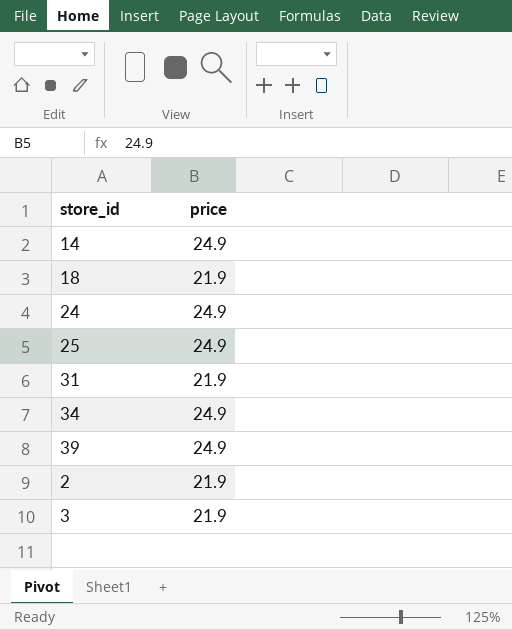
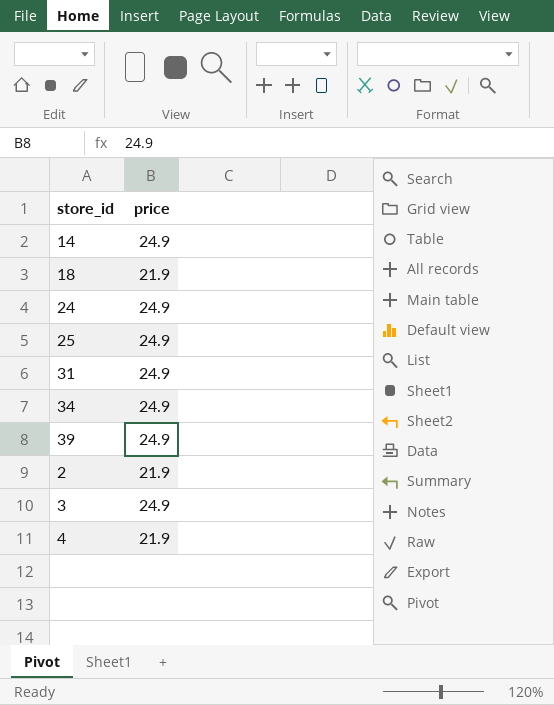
31 | price: 21.9 -> 24.9
3 | price: 21.9 -> 24.9
row 4: none -> 21.9

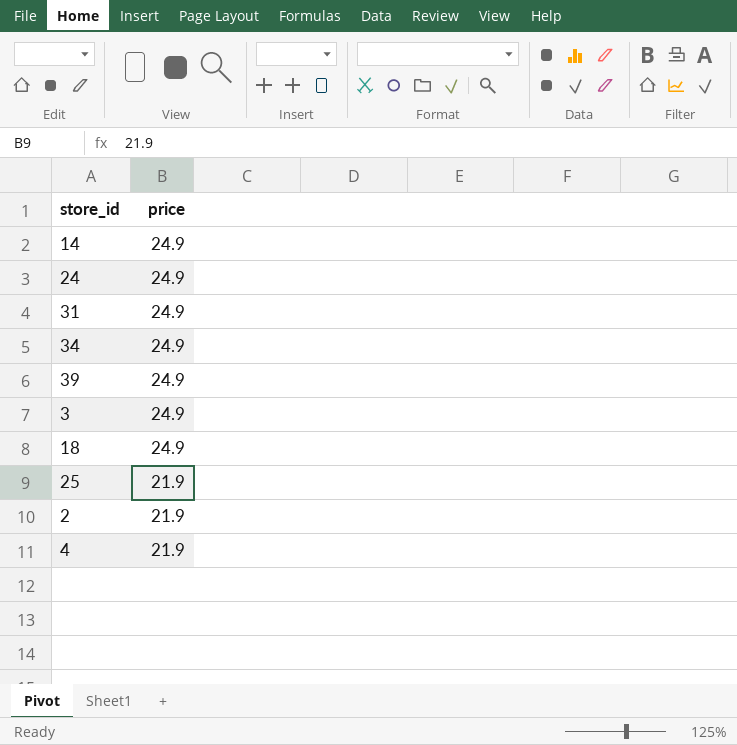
row order: none -> price descending
18 | price: 21.9 -> 24.9
25 | price: 24.9 -> 21.9

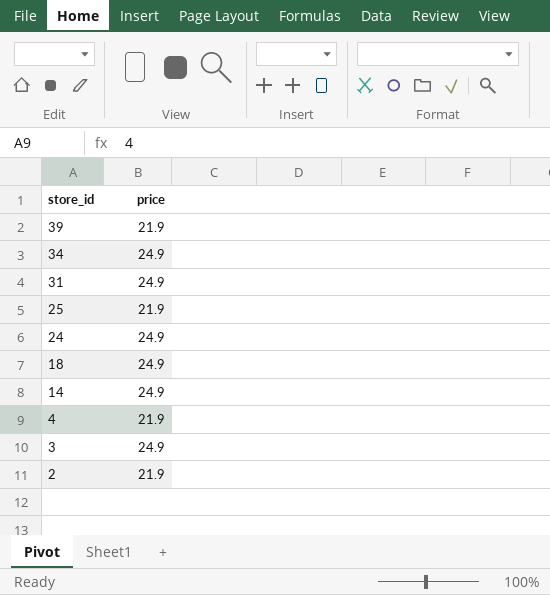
row order: price descending -> store_id descending
39 | price: 24.9 -> 21.9

